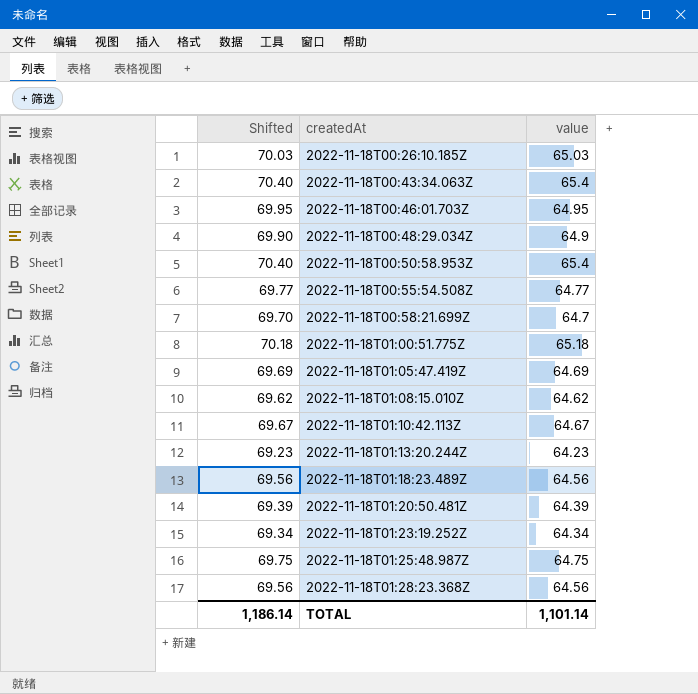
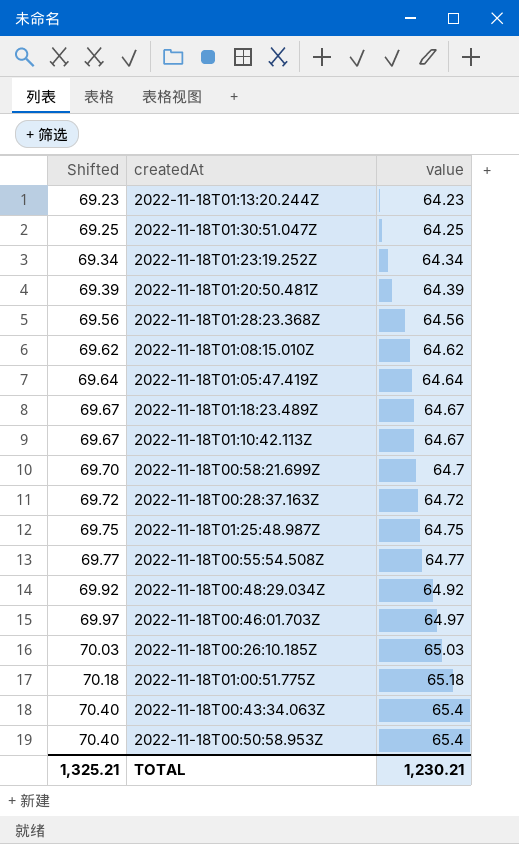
row order: createdAt ascending -> Shifted ascending
row 2022-11-18T01:30:51.047Z: none -> 69.25 | 64.25
2022-11-18T01:05:47.419Z | Shifted: 69.69 -> 69.64
2022-11-18T01:05:47.419Z | value: 64.69 -> 64.64
2022-11-18T01:18:23.489Z | Shifted: 69.56 -> 69.67
2022-11-18T01:18:23.489Z | value: 64.56 -> 64.67
row 2022-11-18T00:28:37.163Z: none -> 69.72 | 64.72
2022-11-18T00:48:29.034Z | Shifted: 69.90 -> 69.92
2022-11-18T00:48:29.034Z | value: 64.9 -> 64.92
2022-11-18T00:46:01.703Z | Shifted: 69.95 -> 69.97
2022-11-18T00:46:01.703Z | value: 64.95 -> 64.97
TOTAL | Shifted: 1,186.14 -> 1,325.21
TOTAL | value: 1,101.14 -> 1,230.21

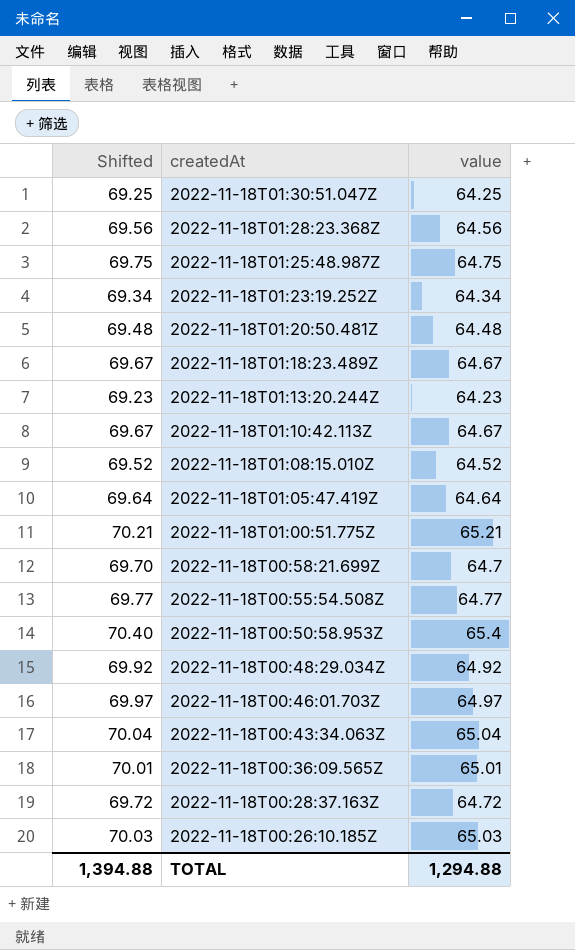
row order: Shifted ascending -> createdAt descending
2022-11-18T01:20:50.481Z | Shifted: 69.39 -> 69.48
2022-11-18T01:20:50.481Z | value: 64.39 -> 64.48
2022-11-18T01:08:15.010Z | Shifted: 69.62 -> 69.52
2022-11-18T01:08:15.010Z | value: 64.62 -> 64.52
2022-11-18T01:00:51.775Z | Shifted: 70.18 -> 70.21
2022-11-18T01:00:51.775Z | value: 65.18 -> 65.21
2022-11-18T00:43:34.063Z | Shifted: 70.40 -> 70.04
2022-11-18T00:43:34.063Z | value: 65.4 -> 65.04
row 2022-11-18T00:36:09.565Z: none -> 70.01 | 65.01
TOTAL | Shifted: 1,325.21 -> 1,394.88
TOTAL | value: 1,230.21 -> 1,294.88

